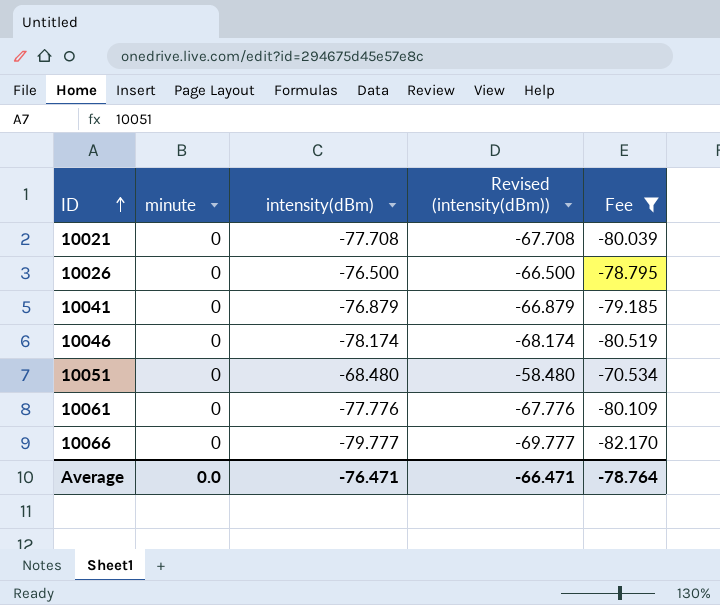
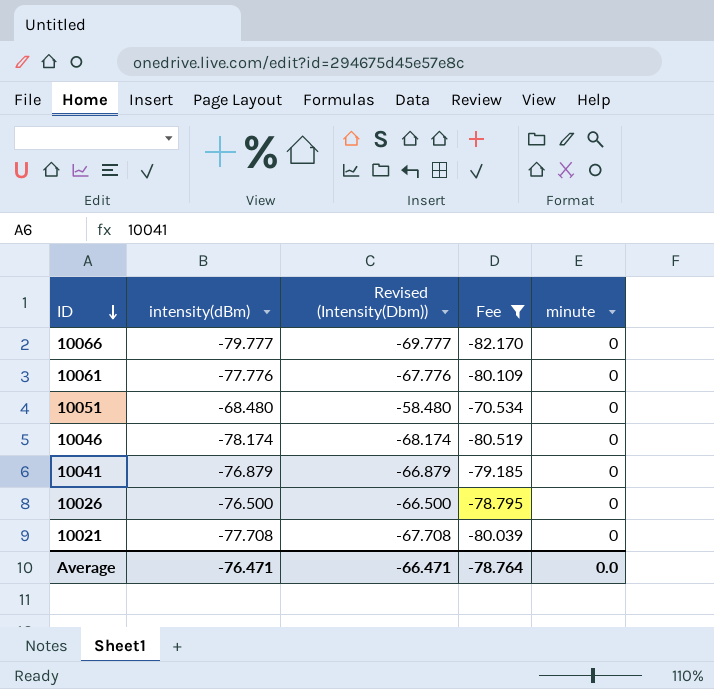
row order: ID ascending -> ID descending
column name: Revised (intensity(dBm)) -> Revised (Intensity(Dbm))
column minute | position: 2 -> 5

